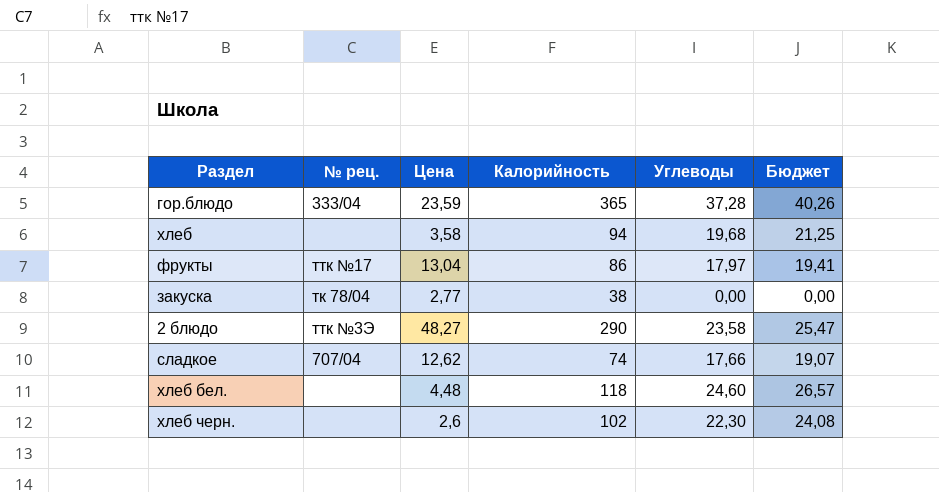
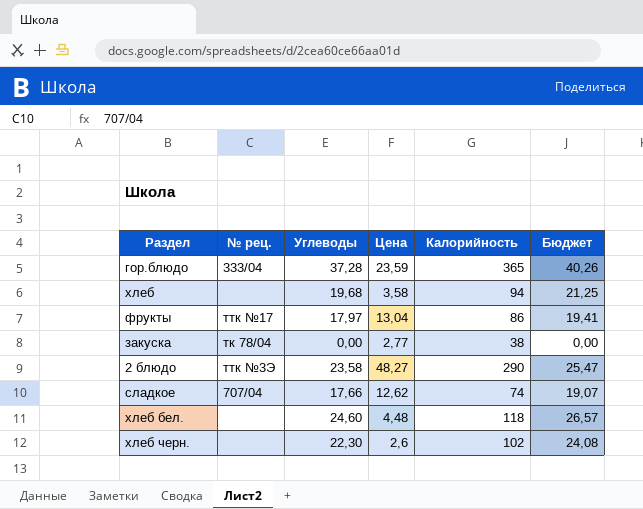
column Углеводы | position: 5 -> 3

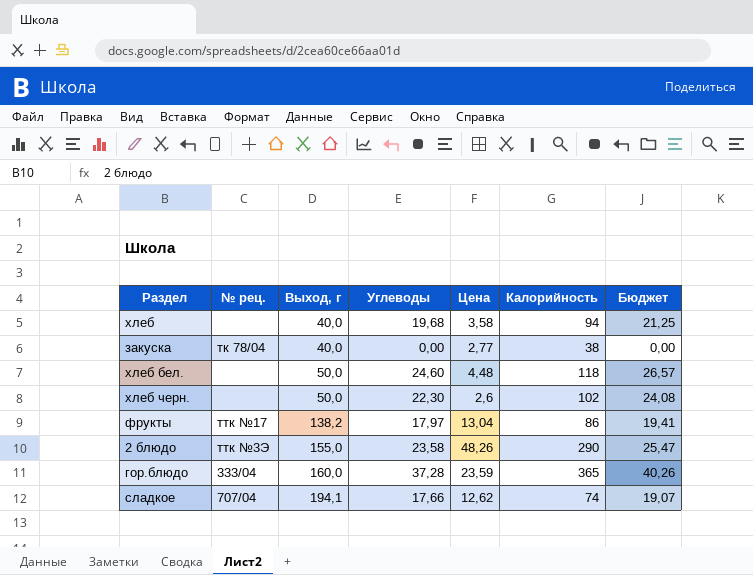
row order: none -> Выход, г ascending
column Выход, г | position: none -> 3
2 блюдо | Цена: 48,27 -> 48,26

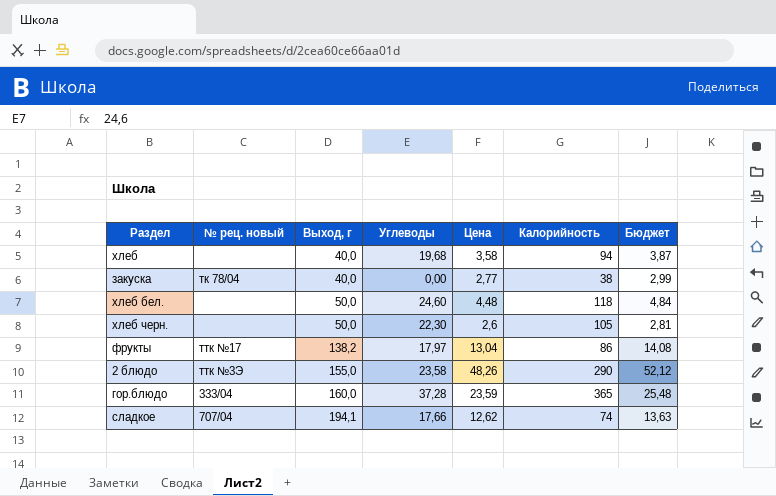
column name: № рец. -> № рец. новый
column Бюджет | formula: [Углеводы] * 1,08 -> [Цена] * 1,08
хлеб черн. | Калорийность: 102 -> 105

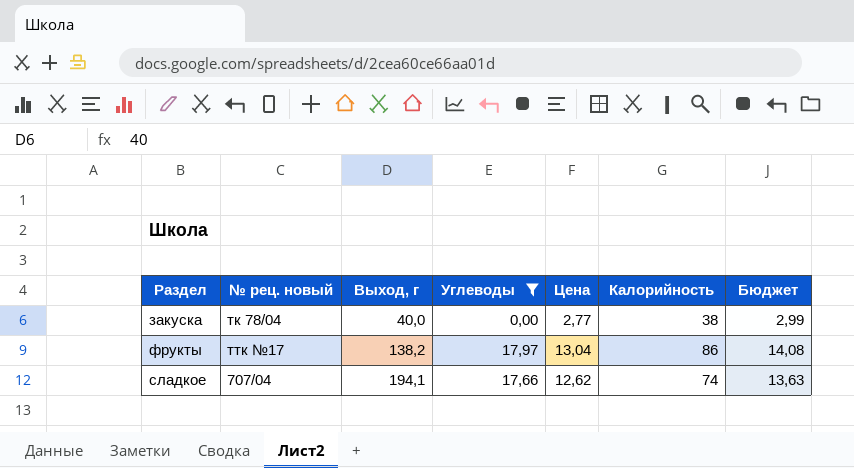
filter: none -> Углеводы <= 17,97

